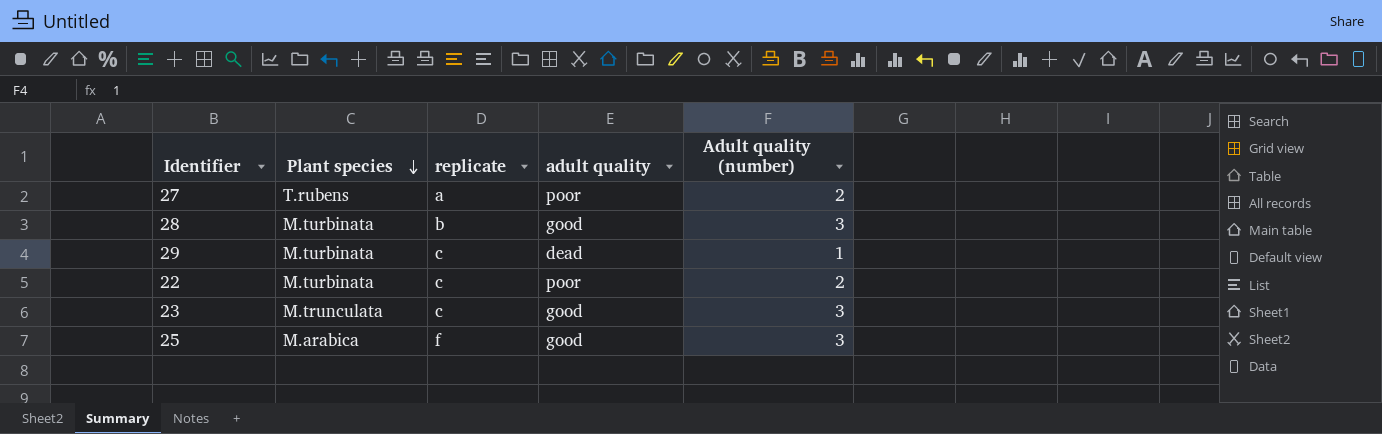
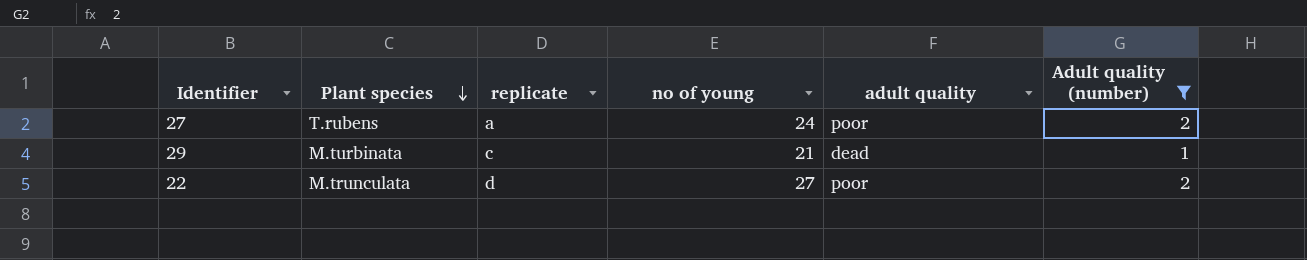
filter: none -> Adult quality (number) != 3
column no of young | position: none -> 4
22 | Plant species: M.turbinata -> M.trunculata
22 | replicate: c -> d

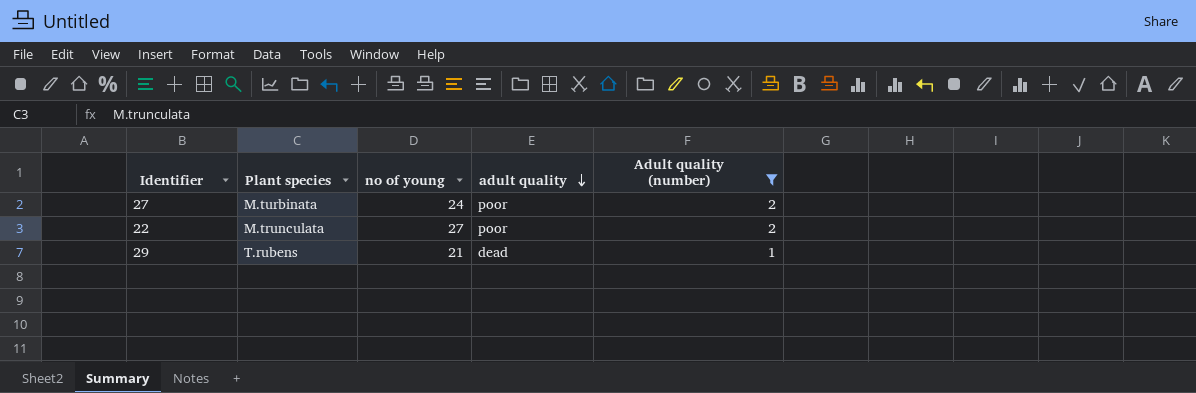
row order: Plant species descending -> adult quality descending
column replicate | position: 3 -> none
27 | Plant species: T.rubens -> M.turbinata
29 | Plant species: M.turbinata -> T.rubens

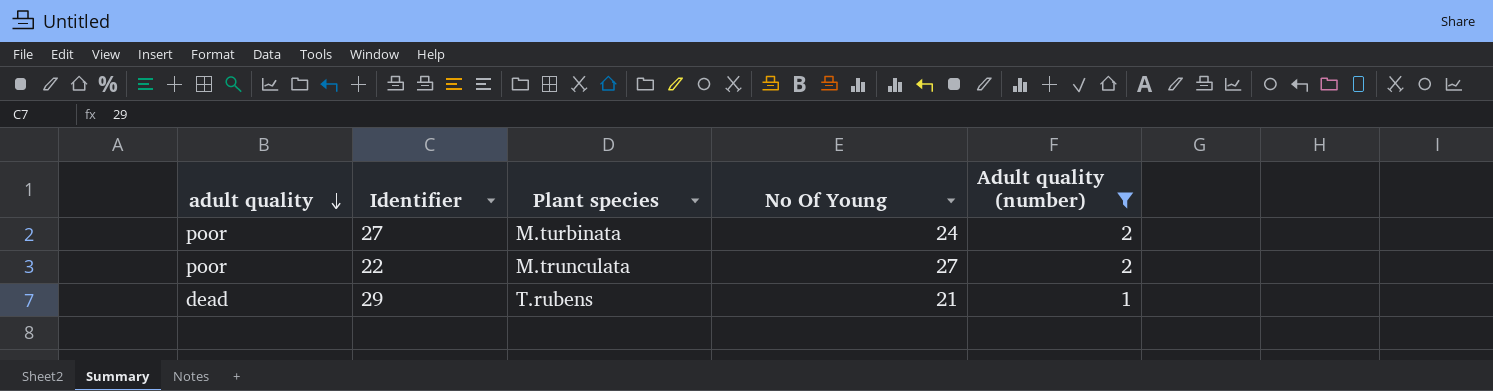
column adult quality | position: 4 -> 1
column name: no of young -> No Of Young

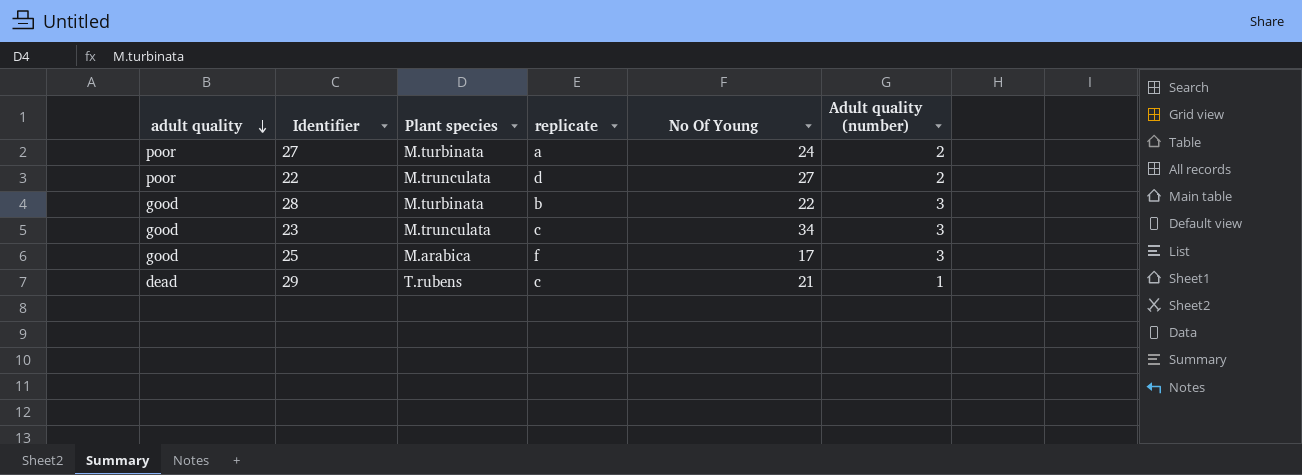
filter: Adult quality (number) != 3 -> none
column replicate | position: none -> 4

